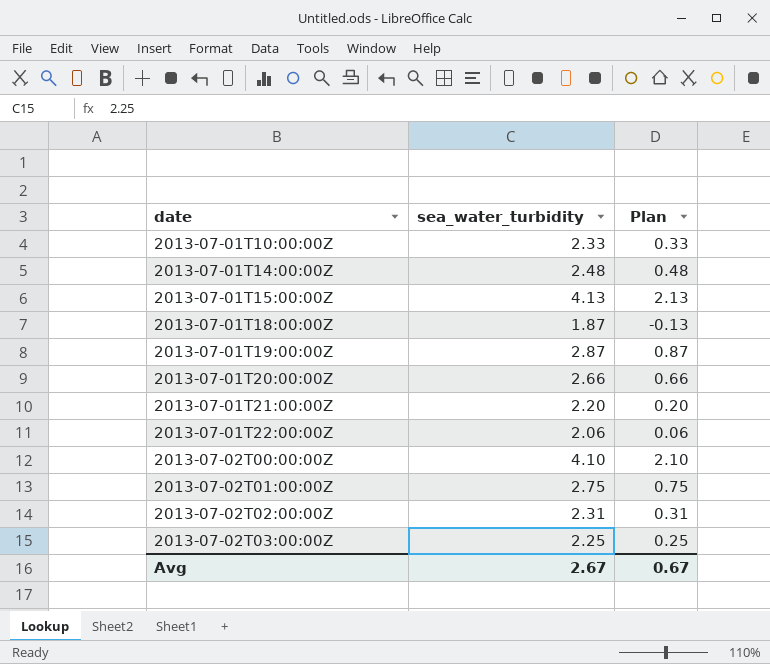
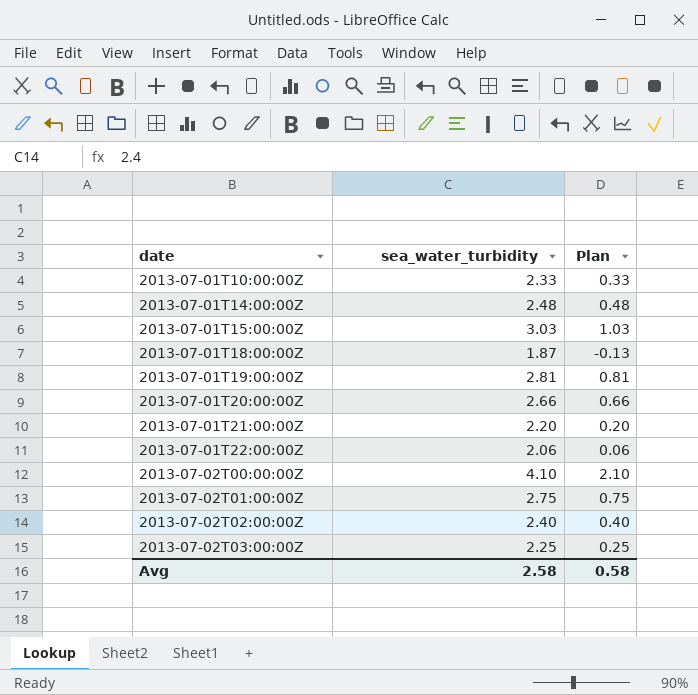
2013-07-01T15:00:00Z | sea_water_turbidity: 4.13 -> 3.03
2013-07-01T15:00:00Z | Plan: 2.13 -> 1.03
2013-07-01T19:00:00Z | sea_water_turbidity: 2.87 -> 2.81
2013-07-01T19:00:00Z | Plan: 0.87 -> 0.81
2013-07-02T02:00:00Z | sea_water_turbidity: 2.31 -> 2.40
2013-07-02T02:00:00Z | Plan: 0.31 -> 0.40
Avg | sea_water_turbidity: 2.67 -> 2.58
Avg | Plan: 0.67 -> 0.58

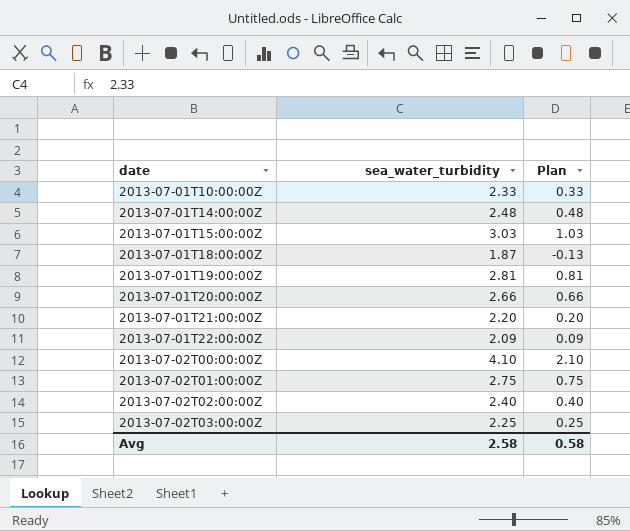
2013-07-01T22:00:00Z | sea_water_turbidity: 2.06 -> 2.09
2013-07-01T22:00:00Z | Plan: 0.06 -> 0.09

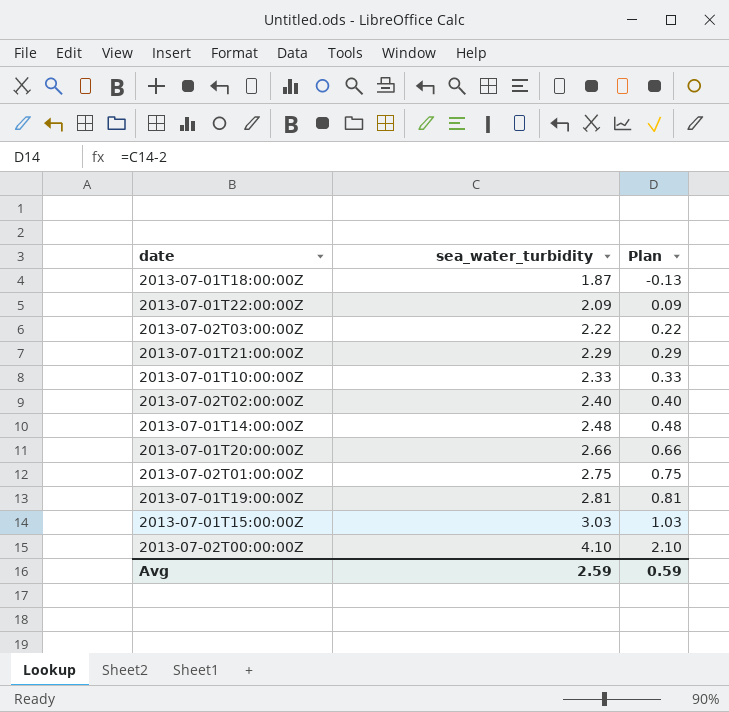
row order: date ascending -> sea_water_turbidity ascending
2013-07-02T03:00:00Z | sea_water_turbidity: 2.25 -> 2.22
2013-07-02T03:00:00Z | Plan: 0.25 -> 0.22
2013-07-01T21:00:00Z | sea_water_turbidity: 2.20 -> 2.29
2013-07-01T21:00:00Z | Plan: 0.20 -> 0.29
Avg | sea_water_turbidity: 2.58 -> 2.59
Avg | Plan: 0.58 -> 0.59

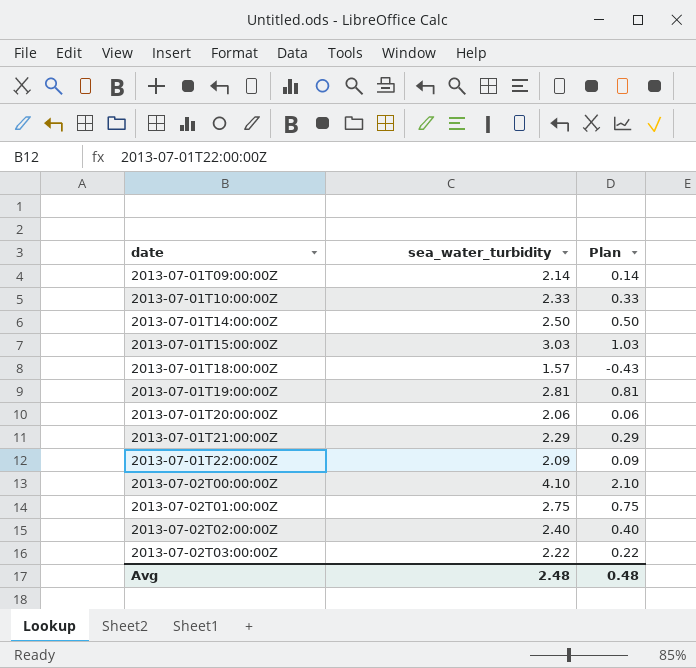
row order: sea_water_turbidity ascending -> date ascending
row 2013-07-01T09:00:00Z: none -> 2.14 | 0.14
2013-07-01T14:00:00Z | sea_water_turbidity: 2.48 -> 2.50
2013-07-01T14:00:00Z | Plan: 0.48 -> 0.50
2013-07-01T18:00:00Z | sea_water_turbidity: 1.87 -> 1.57
2013-07-01T18:00:00Z | Plan: -0.13 -> -0.43
2013-07-01T20:00:00Z | sea_water_turbidity: 2.66 -> 2.06
2013-07-01T20:00:00Z | Plan: 0.66 -> 0.06
Avg | sea_water_turbidity: 2.59 -> 2.48
Avg | Plan: 0.59 -> 0.48

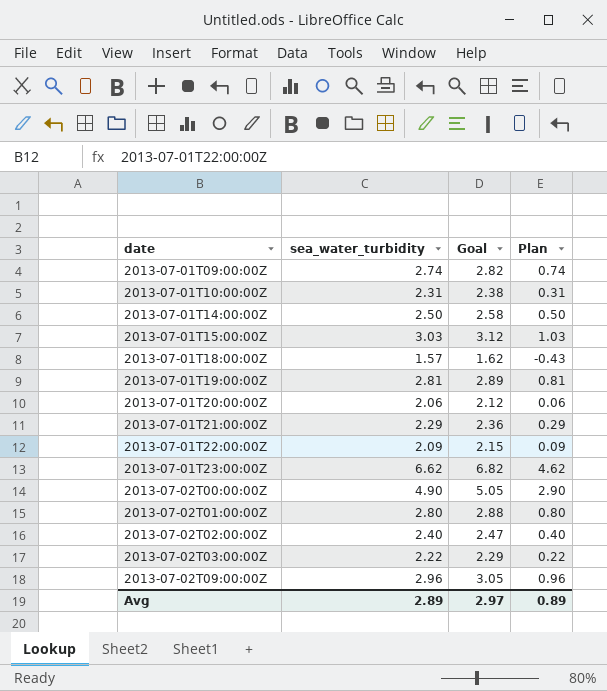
column Goal | formula: none -> [sea_water_turbidity] * 1.03
2013-07-01T09:00:00Z | sea_water_turbidity: 2.14 -> 2.74
2013-07-01T09:00:00Z | Plan: 0.14 -> 0.74
2013-07-01T10:00:00Z | sea_water_turbidity: 2.33 -> 2.31
2013-07-01T10:00:00Z | Plan: 0.33 -> 0.31
row 2013-07-01T23:00:00Z: none -> 6.62 | 6.82 | 4.62
2013-07-02T00:00:00Z | sea_water_turbidity: 4.10 -> 4.90
2013-07-02T00:00:00Z | Plan: 2.10 -> 2.90
2013-07-02T01:00:00Z | sea_water_turbidity: 2.75 -> 2.80
2013-07-02T01:00:00Z | Plan: 0.75 -> 0.80
row 2013-07-02T09:00:00Z: none -> 2.96 | 3.05 | 0.96
Avg | sea_water_turbidity: 2.48 -> 2.89
Avg | Plan: 0.48 -> 0.89

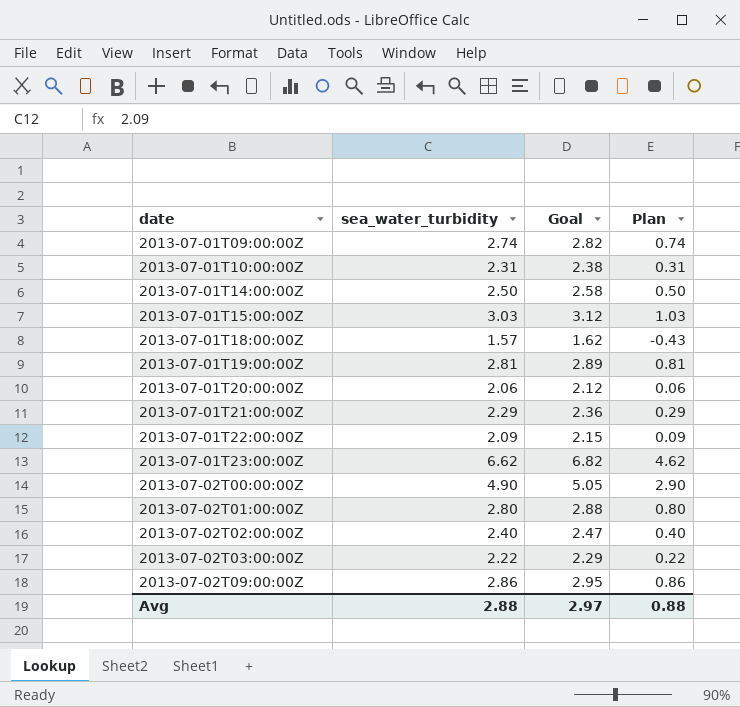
2013-07-02T09:00:00Z | sea_water_turbidity: 2.96 -> 2.86
2013-07-02T09:00:00Z | Goal: 3.05 -> 2.95
2013-07-02T09:00:00Z | Plan: 0.96 -> 0.86
Avg | sea_water_turbidity: 2.89 -> 2.88
Avg | Plan: 0.89 -> 0.88

